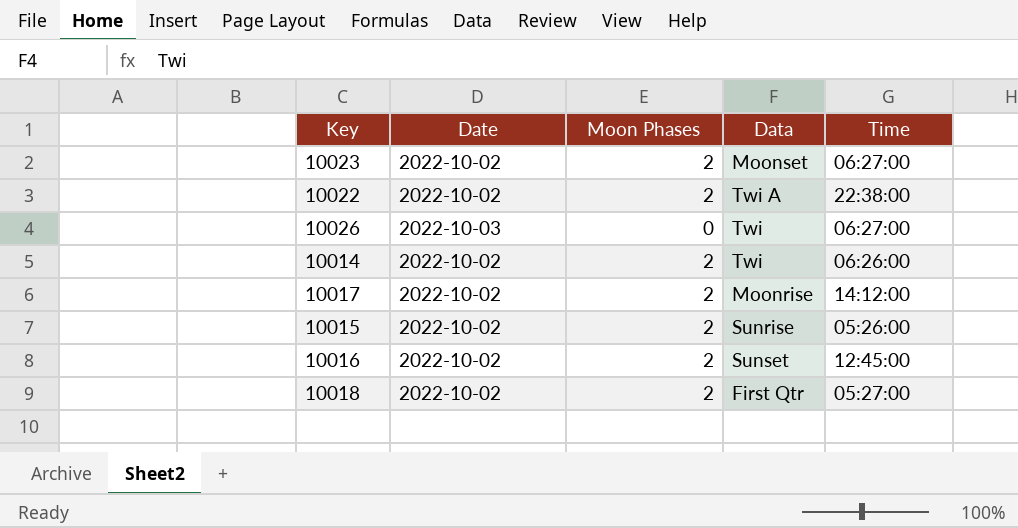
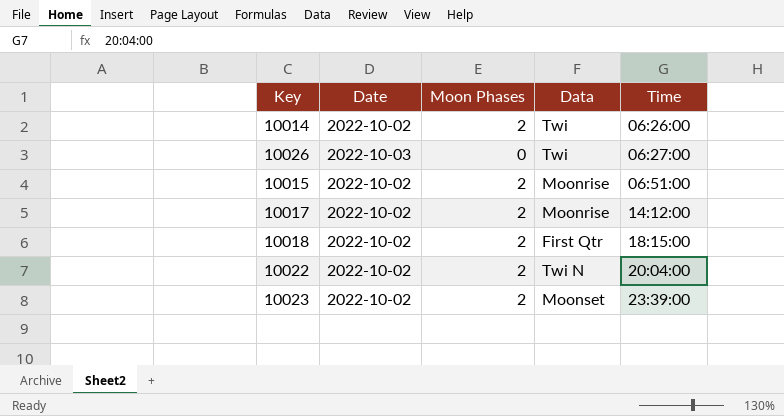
row order: none -> Time ascending
row 10016: 2022-10-02 | 2 | Sunset | 12:45:00 -> none
10015 | Data: Sunrise -> Moonrise
10015 | Time: 05:26:00 -> 06:51:00
10018 | Time: 05:27:00 -> 18:15:00
10022 | Data: Twi A -> Twi N
10022 | Time: 22:38:00 -> 20:04:00
10023 | Time: 06:27:00 -> 23:39:00

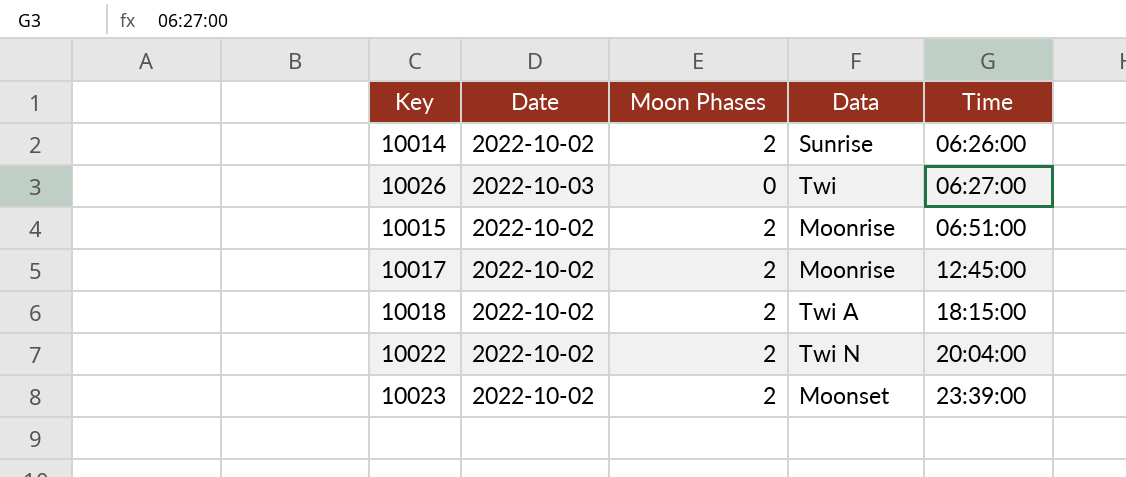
10014 | Data: Twi -> Sunrise
10017 | Time: 14:12:00 -> 12:45:00
10018 | Data: First Qtr -> Twi A

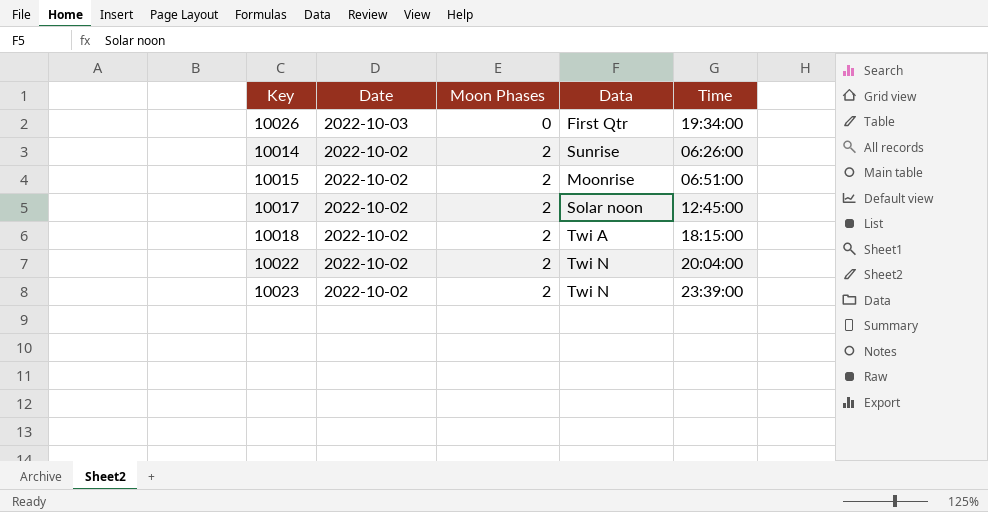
row order: Time ascending -> Date descending
10026 | Data: Twi -> First Qtr
10026 | Time: 06:27:00 -> 19:34:00
10017 | Data: Moonrise -> Solar noon
10023 | Data: Moonset -> Twi N

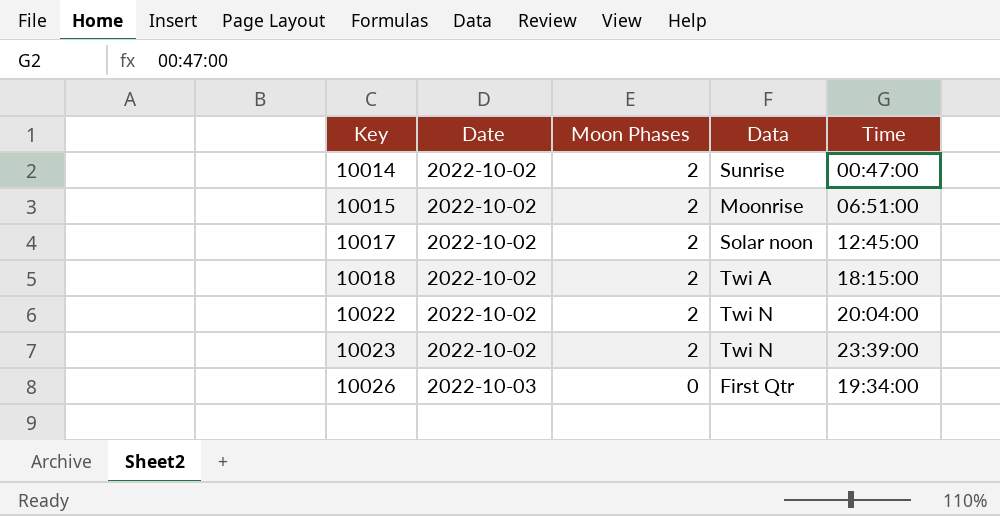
row order: Date descending -> Key ascending
10014 | Time: 06:26:00 -> 00:47:00

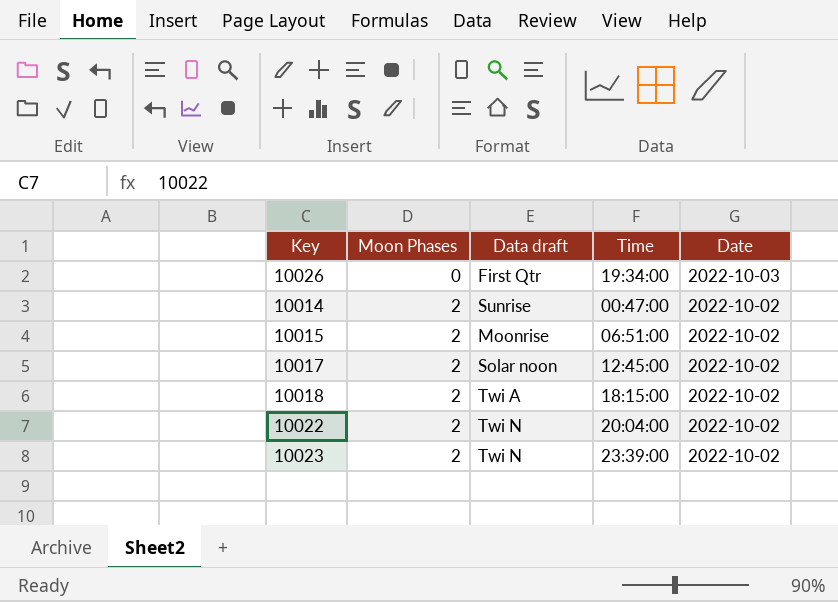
row order: Key ascending -> Moon Phases ascending
column name: Data -> Data draft
column Date | position: 2 -> 5

